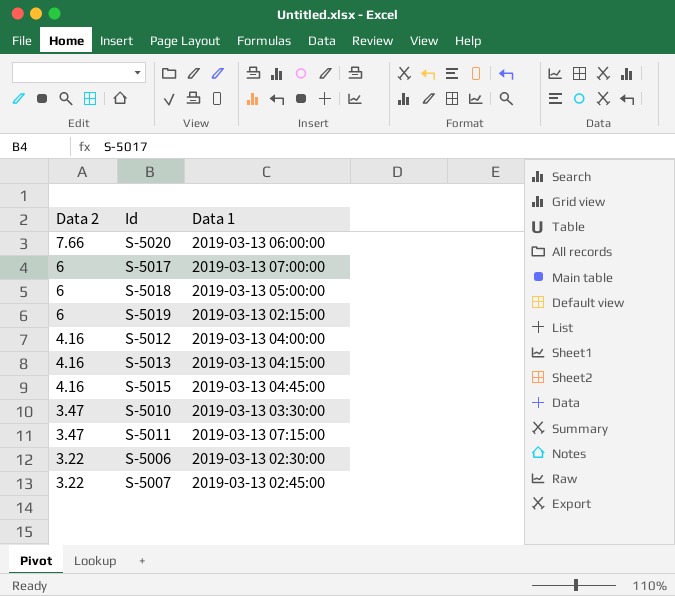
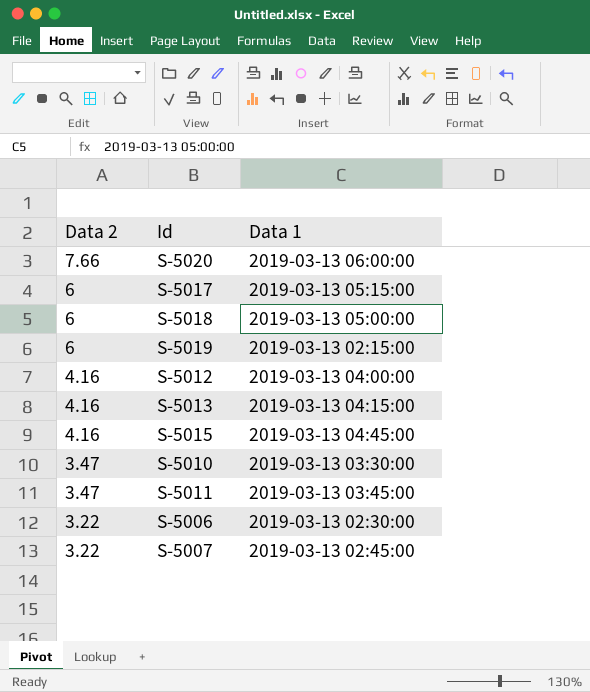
S-5017 | Data 1: 2019-03-13 07:00:00 -> 2019-03-13 05:15:00
S-5011 | Data 1: 2019-03-13 07:15:00 -> 2019-03-13 03:45:00

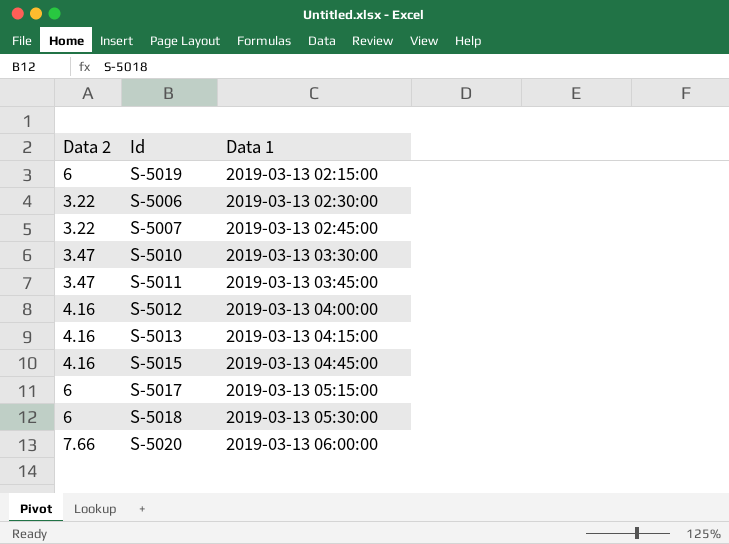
row order: Data 2 descending -> Data 1 ascending
S-5018 | Data 1: 2019-03-13 05:00:00 -> 2019-03-13 05:30:00

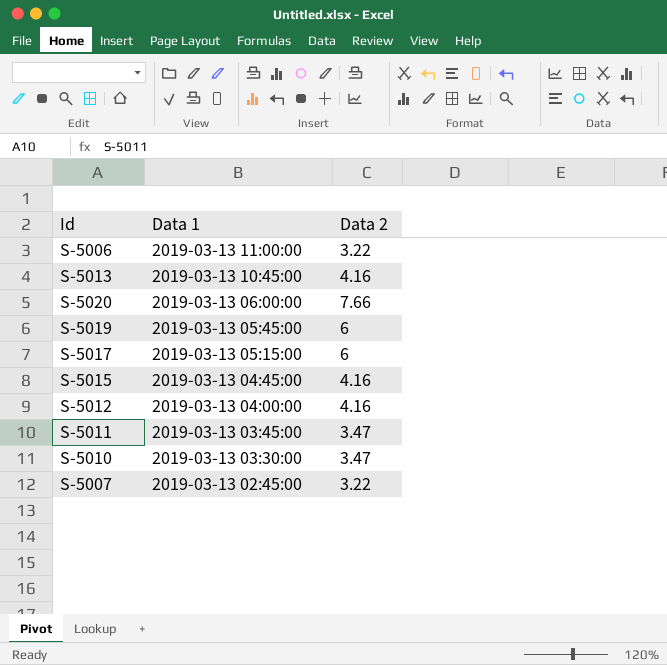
row order: Data 1 ascending -> Data 1 descending
column Data 2 | position: 1 -> 3
row S-5018: 6 | 2019-03-13 05:30:00 -> none
S-5006 | Data 1: 2019-03-13 02:30:00 -> 2019-03-13 11:00:00
S-5013 | Data 1: 2019-03-13 04:15:00 -> 2019-03-13 10:45:00
S-5019 | Data 1: 2019-03-13 02:15:00 -> 2019-03-13 05:45:00

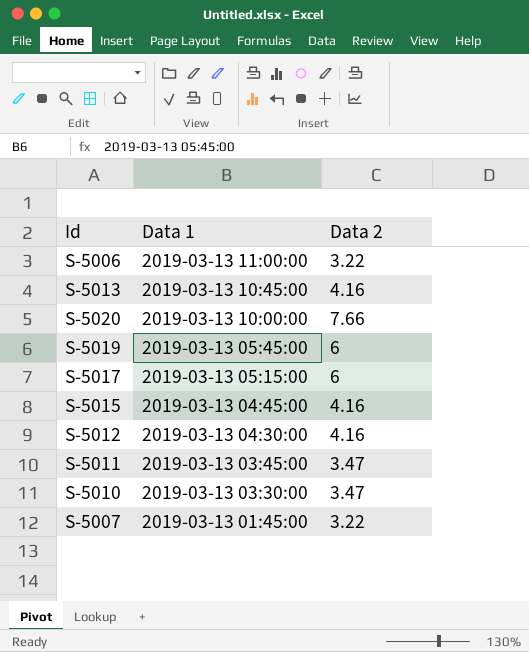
S-5020 | Data 1: 2019-03-13 06:00:00 -> 2019-03-13 10:00:00
S-5012 | Data 1: 2019-03-13 04:00:00 -> 2019-03-13 04:30:00
S-5007 | Data 1: 2019-03-13 02:45:00 -> 2019-03-13 01:45:00

